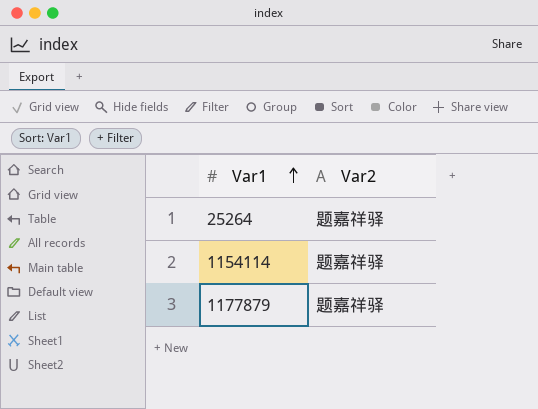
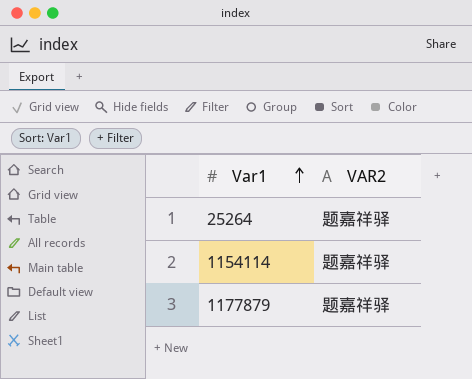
column name: Var2 -> VAR2

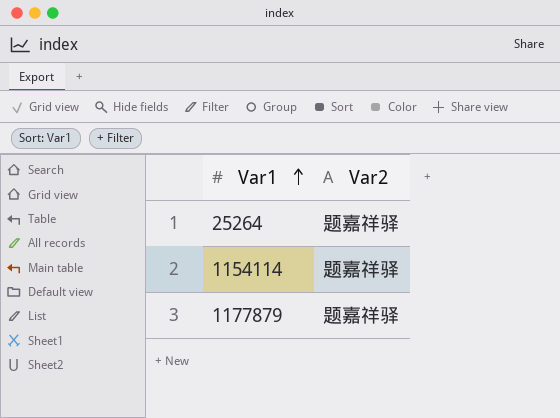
column name: VAR2 -> Var2

